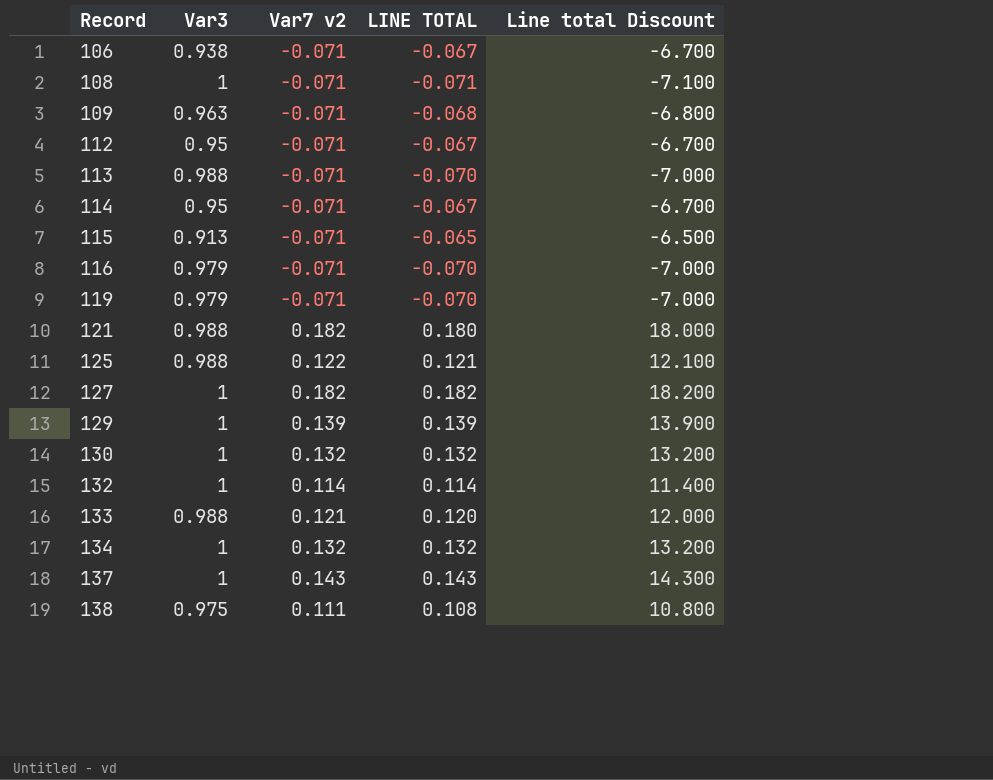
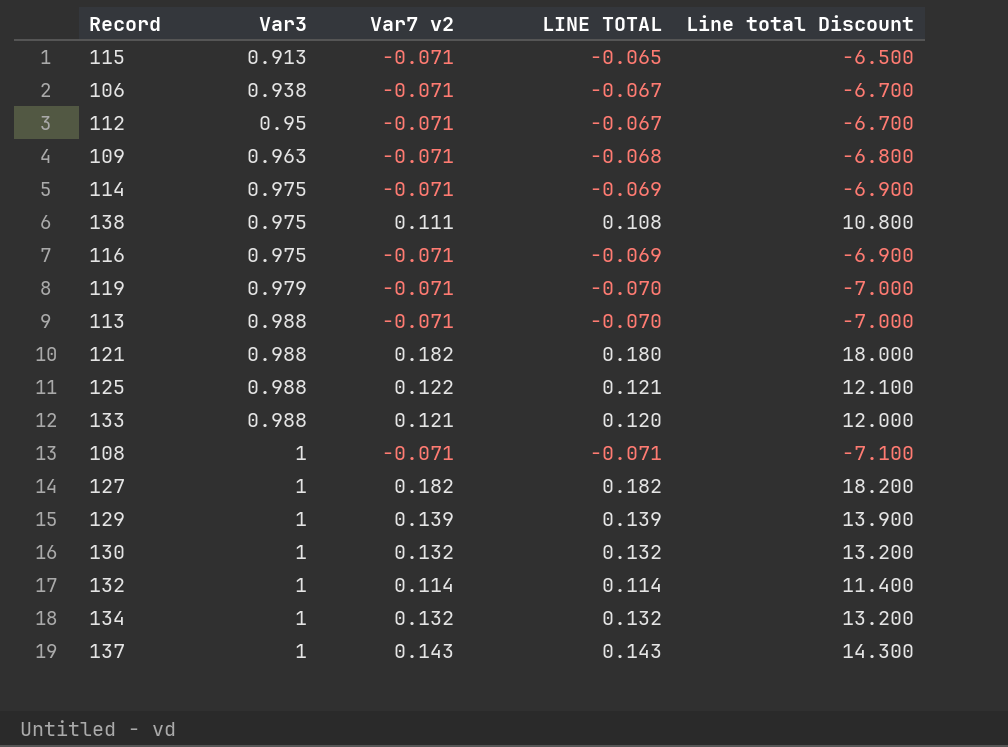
row order: Record ascending -> Var3 ascending
114 | Var3: 0.95 -> 0.975
114 | LINE TOTAL: -0.067 -> -0.069
114 | Line total Discount: -6.700 -> -6.900
116 | Var3: 0.979 -> 0.975
116 | LINE TOTAL: -0.070 -> -0.069
116 | Line total Discount: -7.000 -> -6.900

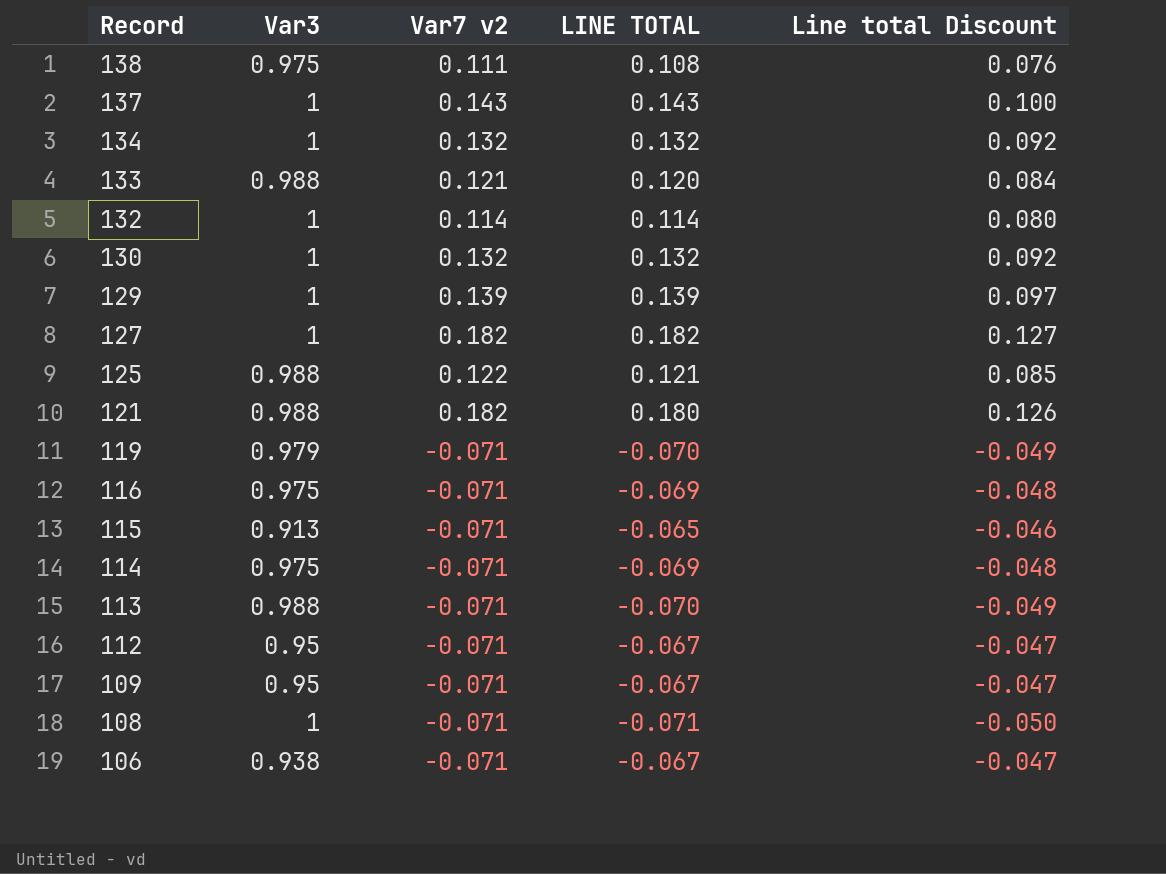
row order: Var3 ascending -> Record descending
column Line total Discount | formula: [LINE TOTAL] * 100 -> [LINE TOTAL] * 0.7
109 | Var3: 0.963 -> 0.95
109 | LINE TOTAL: -0.068 -> -0.067

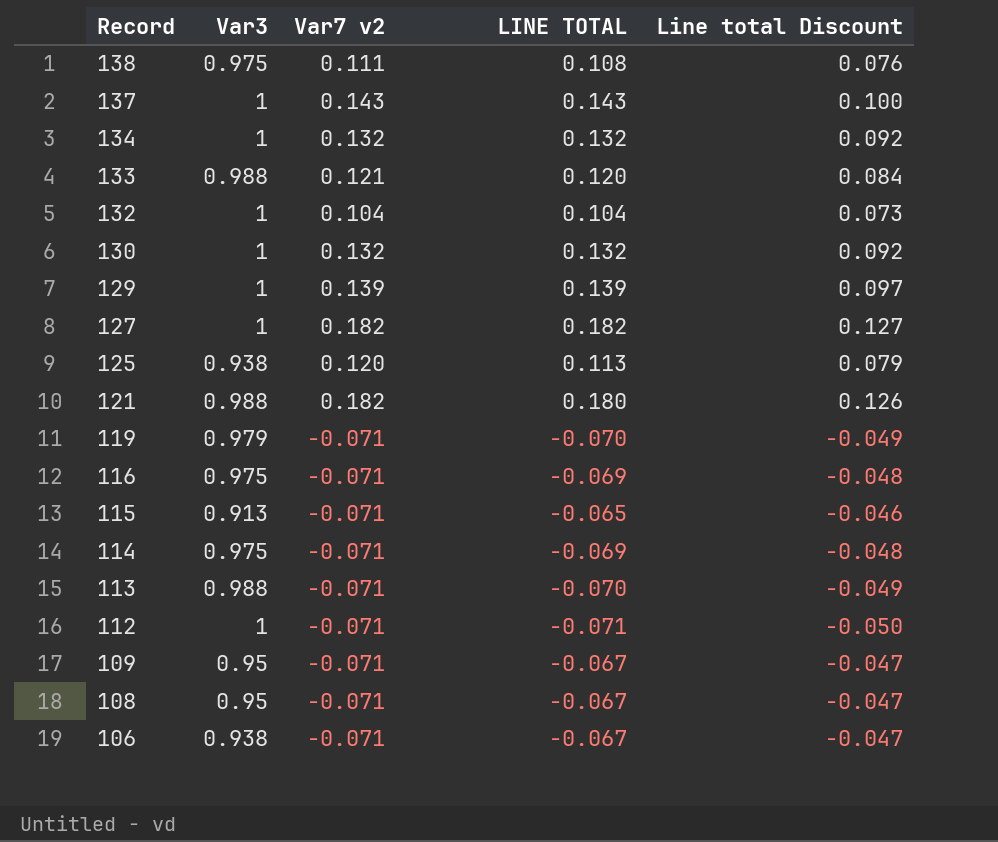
132 | Var7 v2: 0.114 -> 0.104
132 | LINE TOTAL: 0.114 -> 0.104
132 | Line total Discount: 0.080 -> 0.073
125 | Var3: 0.988 -> 0.938
125 | Var7 v2: 0.122 -> 0.120
125 | LINE TOTAL: 0.121 -> 0.113
125 | Line total Discount: 0.085 -> 0.079
112 | Var3: 0.95 -> 1
112 | LINE TOTAL: -0.067 -> -0.071
112 | Line total Discount: -0.047 -> -0.050
108 | Var3: 1 -> 0.95
108 | LINE TOTAL: -0.071 -> -0.067
108 | Line total Discount: -0.050 -> -0.047

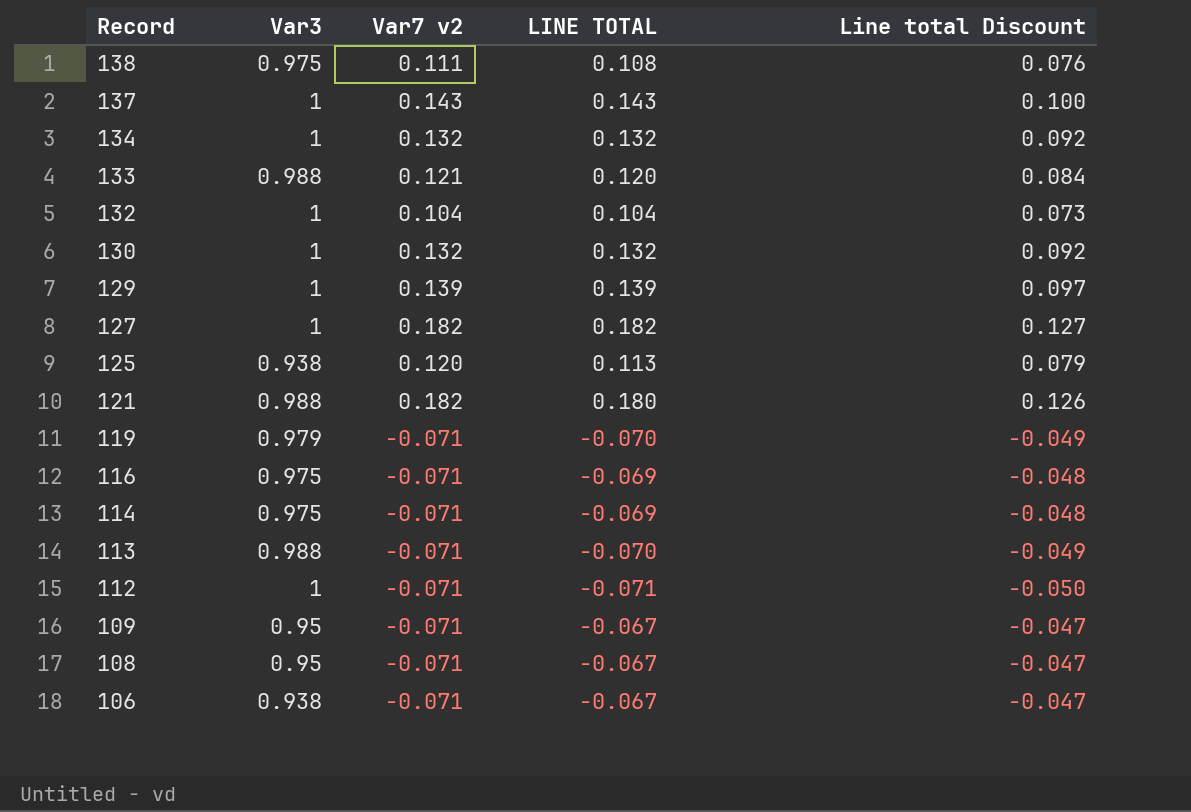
row 115: 0.913 | -0.071 | -0.065 | -0.046 -> none

